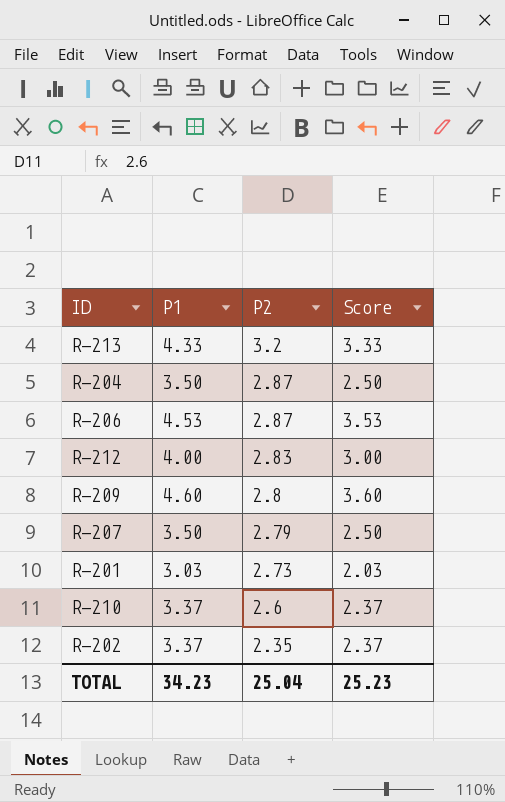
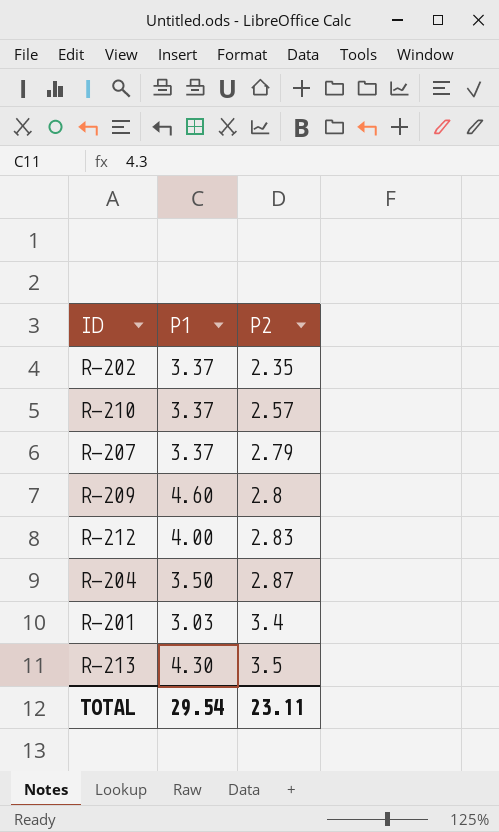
row order: P2 descending -> P2 ascending
column Score | formula: [P1] - 1 -> none
row R-206: 4.53 | 2.87 | 3.53 -> none
R-210 | P2: 2.6 -> 2.57
R-207 | P1: 3.50 -> 3.37
R-201 | P2: 2.73 -> 3.4
R-213 | P1: 4.33 -> 4.30
R-213 | P2: 3.2 -> 3.5
TOTAL | P1: 34.23 -> 29.54
TOTAL | P2: 25.04 -> 23.11

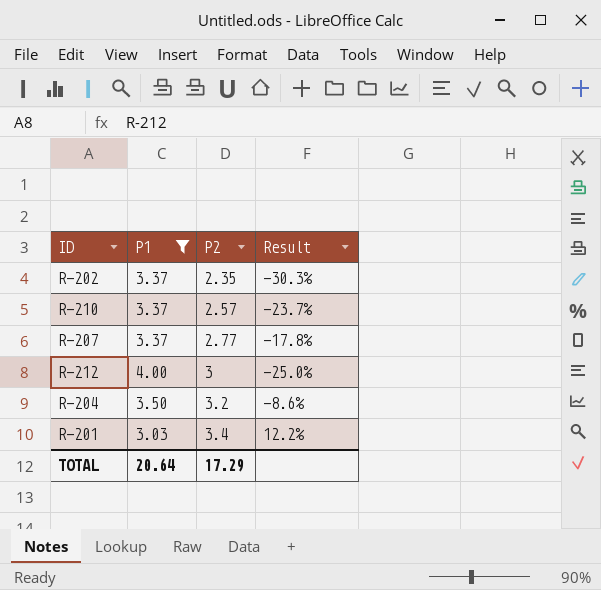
filter: none -> P1 <= 4.00
column Result | formula: none -> ([P2] - [P1]) / [P1]
R-207 | P2: 2.79 -> 2.77
R-212 | P2: 2.83 -> 3
R-204 | P2: 2.87 -> 3.2
TOTAL | P1: 29.54 -> 20.64
TOTAL | P2: 23.11 -> 17.29

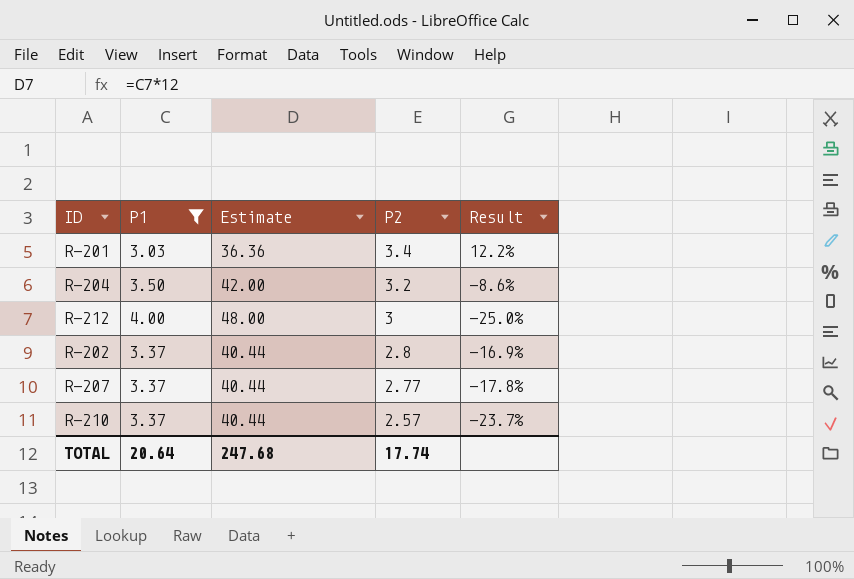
row order: P2 ascending -> P2 descending
column Estimate | formula: none -> [P1] * 12
R-202 | P2: 2.35 -> 2.8
R-202 | Result: -30.3% -> -16.9%
TOTAL | P2: 17.29 -> 17.74

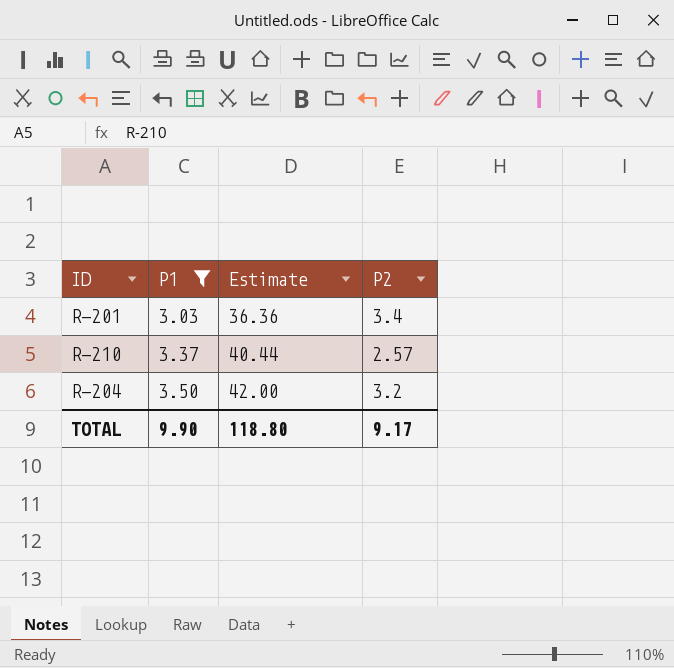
row order: P2 descending -> P1 ascending
column Result | formula: ([P2] - [P1]) / [P1] -> none
row R-212: 4.00 | 48.00 | 3 | -25.0% -> none
row R-202: 3.37 | 40.44 | 2.8 | -16.9% -> none
row R-207: 3.37 | 40.44 | 2.77 | -17.8% -> none
TOTAL | P1: 20.64 -> 9.90
TOTAL | Estimate: 247.68 -> 118.80
TOTAL | P2: 17.74 -> 9.17

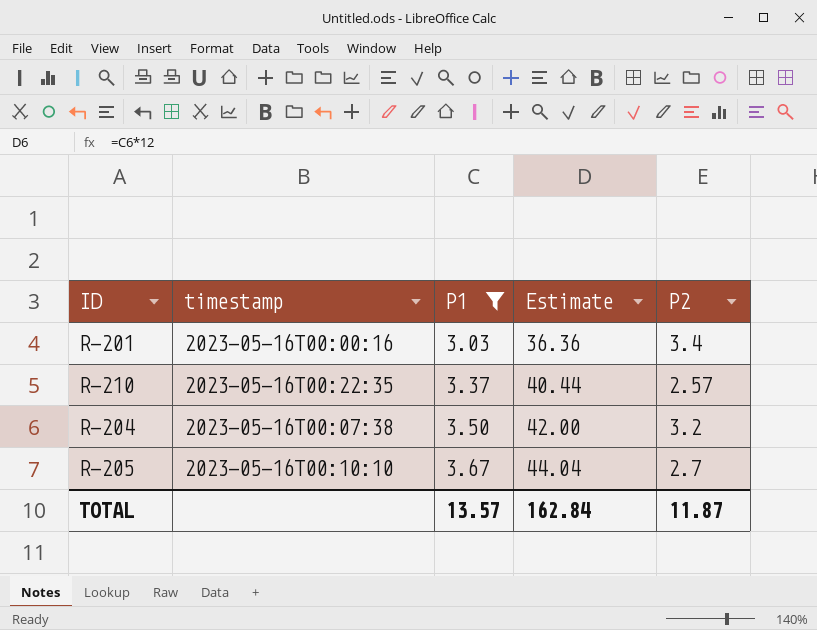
column timestamp | position: none -> 2
row R-205: none -> 2023-05-16T00:10:10 | 3.67 | 44.04 | 2.7
TOTAL | P1: 9.90 -> 13.57
TOTAL | Estimate: 118.80 -> 162.84
TOTAL | P2: 9.17 -> 11.87

